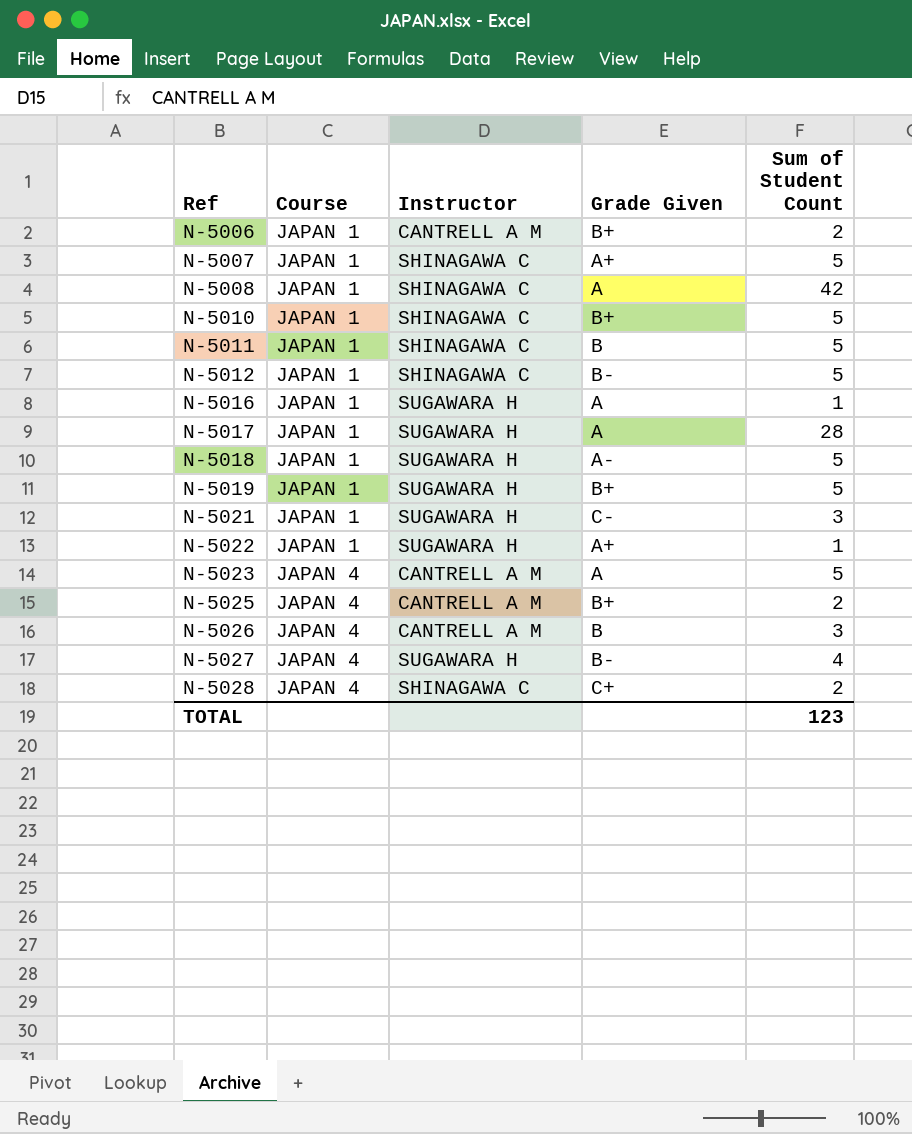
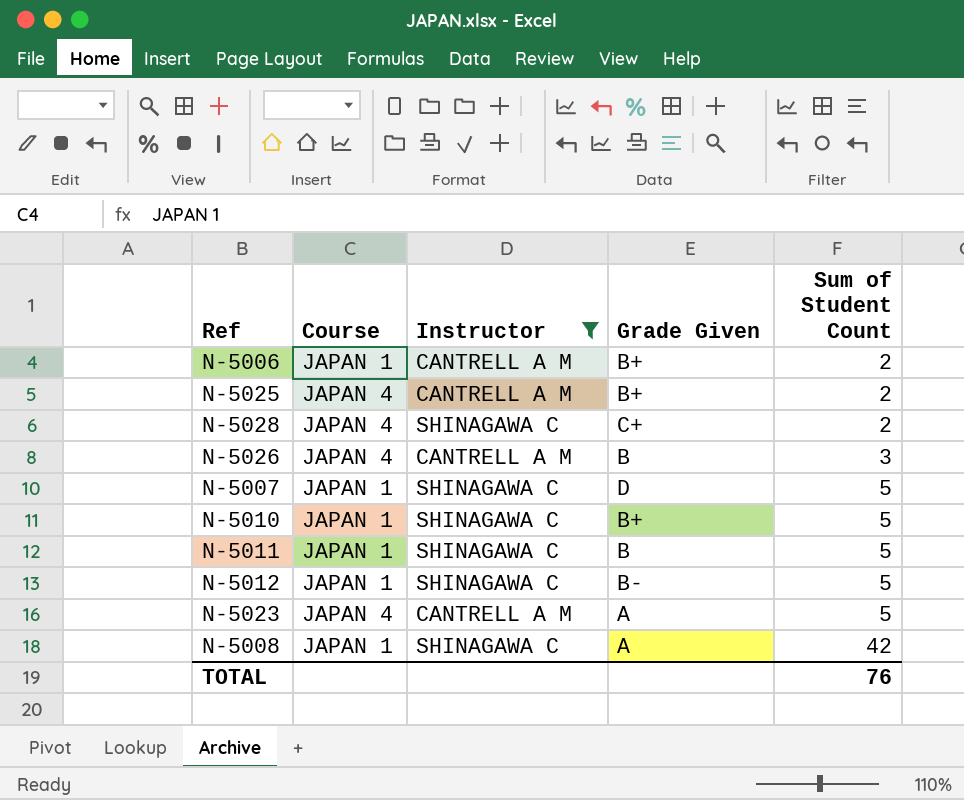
filter: none -> Instructor != SUGAWARA H
row order: Ref ascending -> Sum of Student Count ascending
N-5007 | Grade Given: A+ -> D
TOTAL | Sum of Student Count: 123 -> 76

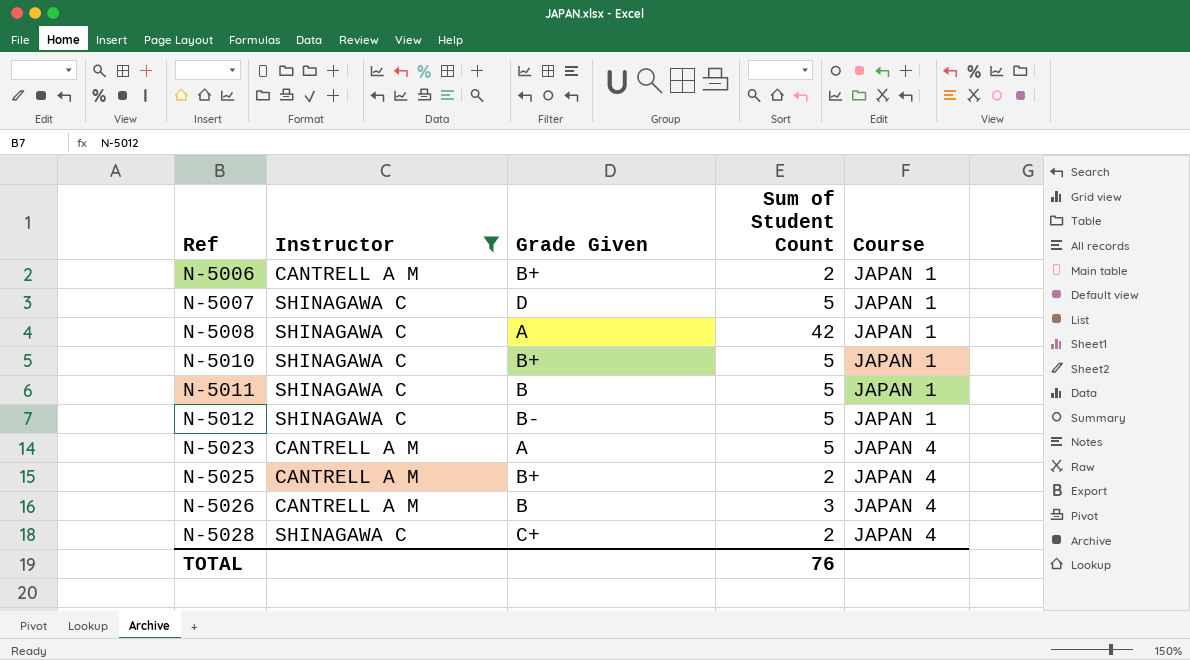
row order: Sum of Student Count ascending -> Ref ascending
column Course | position: 2 -> 5

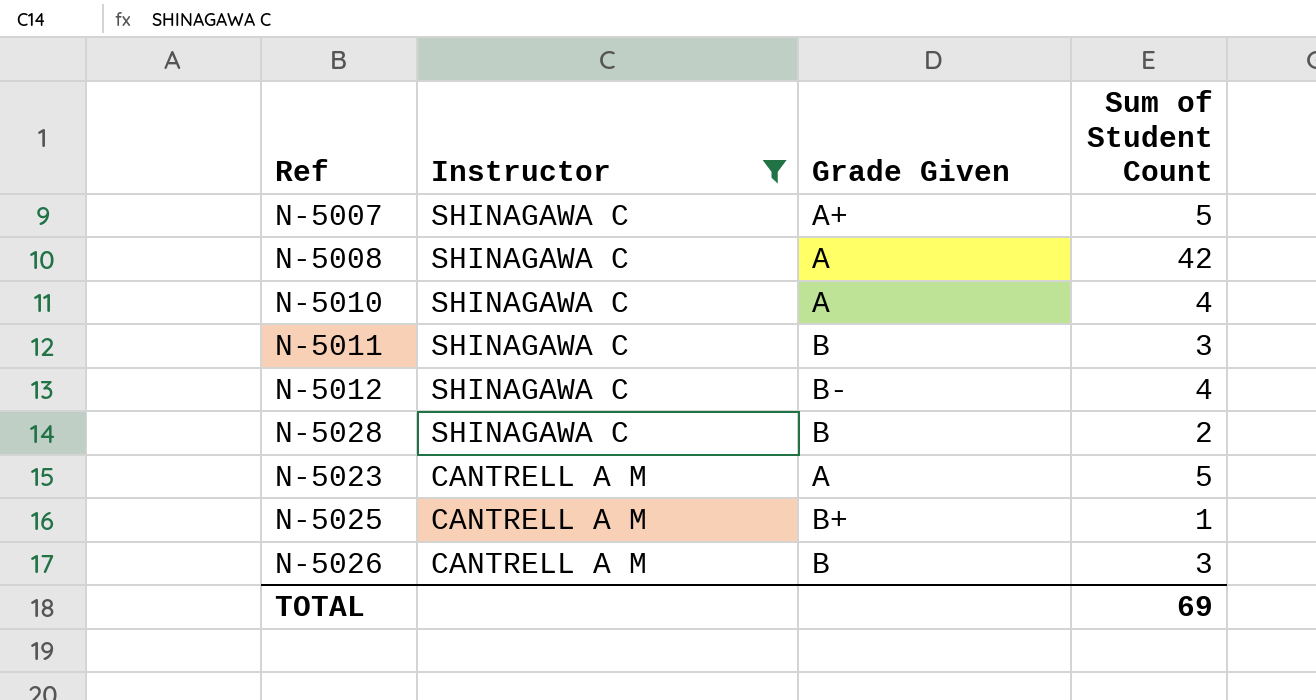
row order: Ref ascending -> Instructor descending
column Course | position: 5 -> none
row N-5006: CANTRELL A M | B+ | 2 | JAPAN 1 -> none
N-5007 | Grade Given: D -> A+
N-5010 | Grade Given: B+ -> A
N-5010 | Sum of Student Count: 5 -> 4
N-5011 | Sum of Student Count: 5 -> 3
N-5012 | Sum of Student Count: 5 -> 4
N-5028 | Grade Given: C+ -> B
N-5025 | Sum of Student Count: 2 -> 1
TOTAL | Sum of Student Count: 76 -> 69

